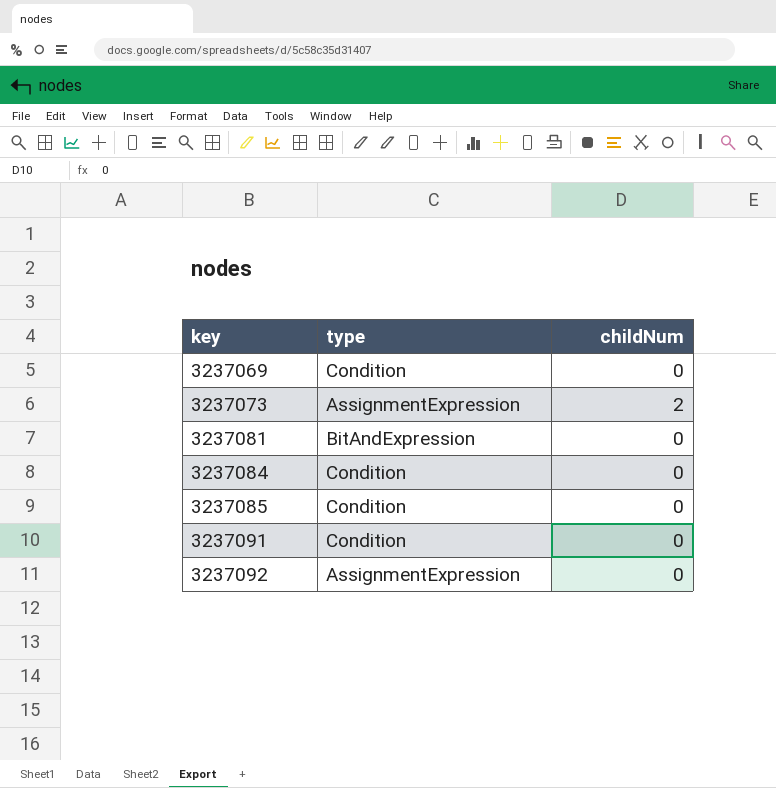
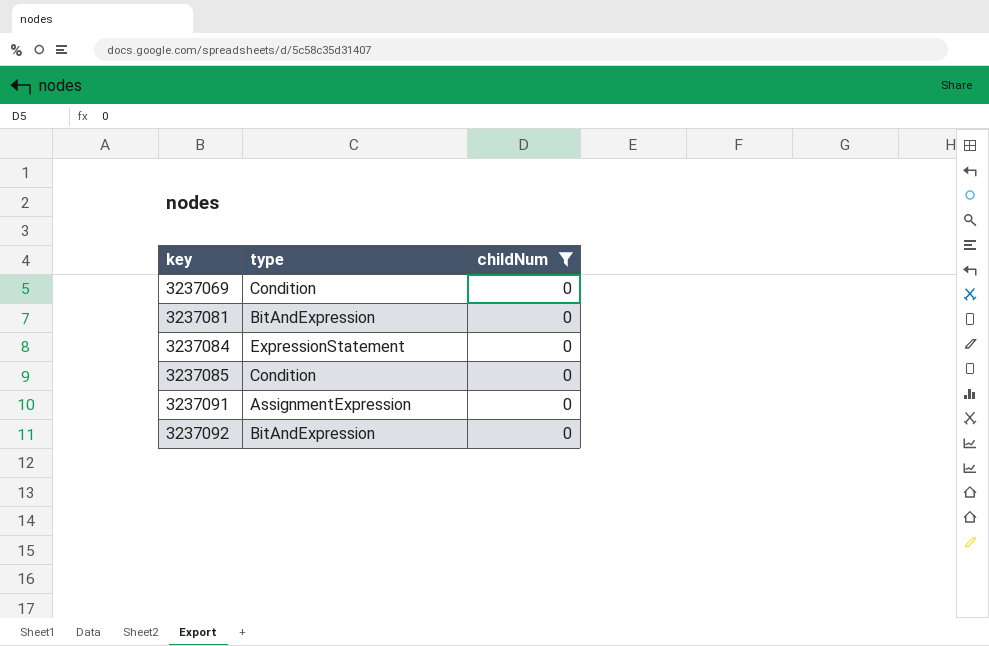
filter: none -> childNum = 0
3237084 | type: Condition -> ExpressionStatement
3237091 | type: Condition -> AssignmentExpression
3237092 | type: AssignmentExpression -> BitAndExpression

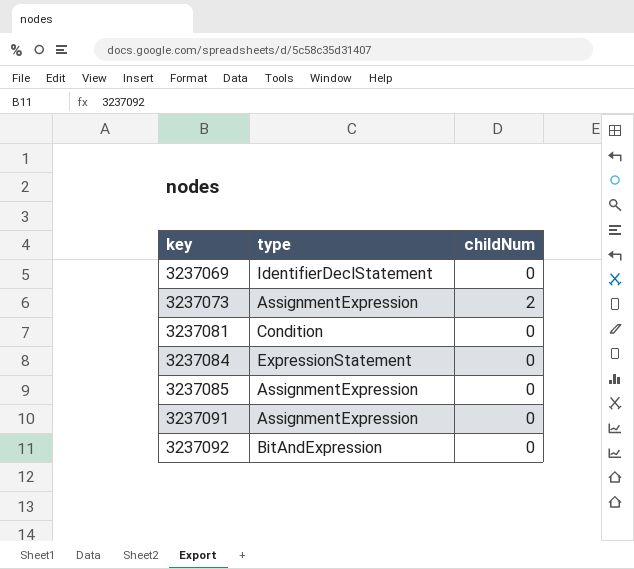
filter: childNum = 0 -> none
3237069 | type: Condition -> IdentifierDeclStatement
3237081 | type: BitAndExpression -> Condition
3237085 | type: Condition -> AssignmentExpression

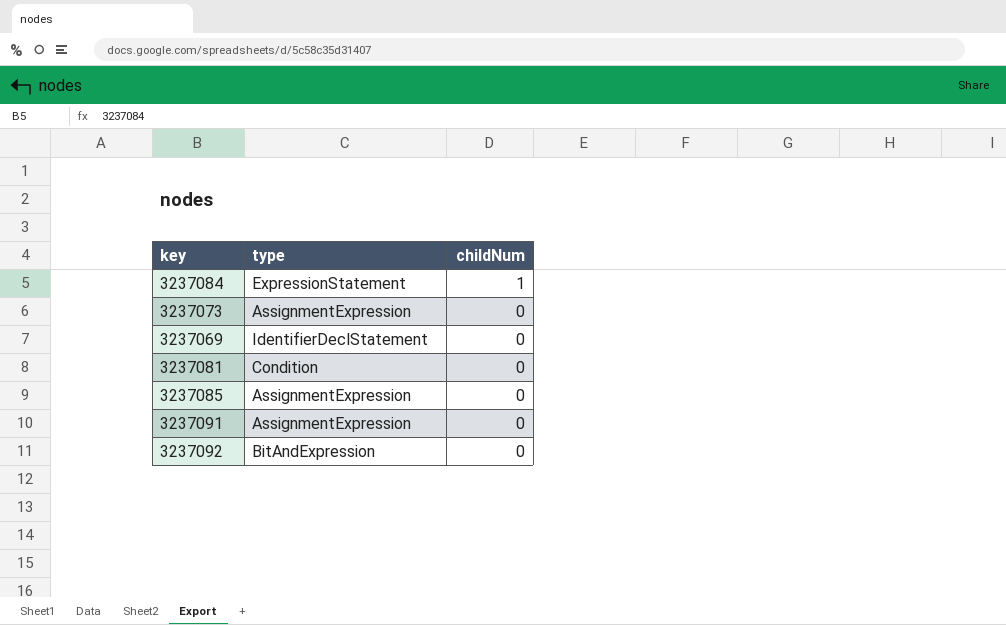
row order: key ascending -> childNum descending
3237084 | childNum: 0 -> 1
3237073 | childNum: 2 -> 0

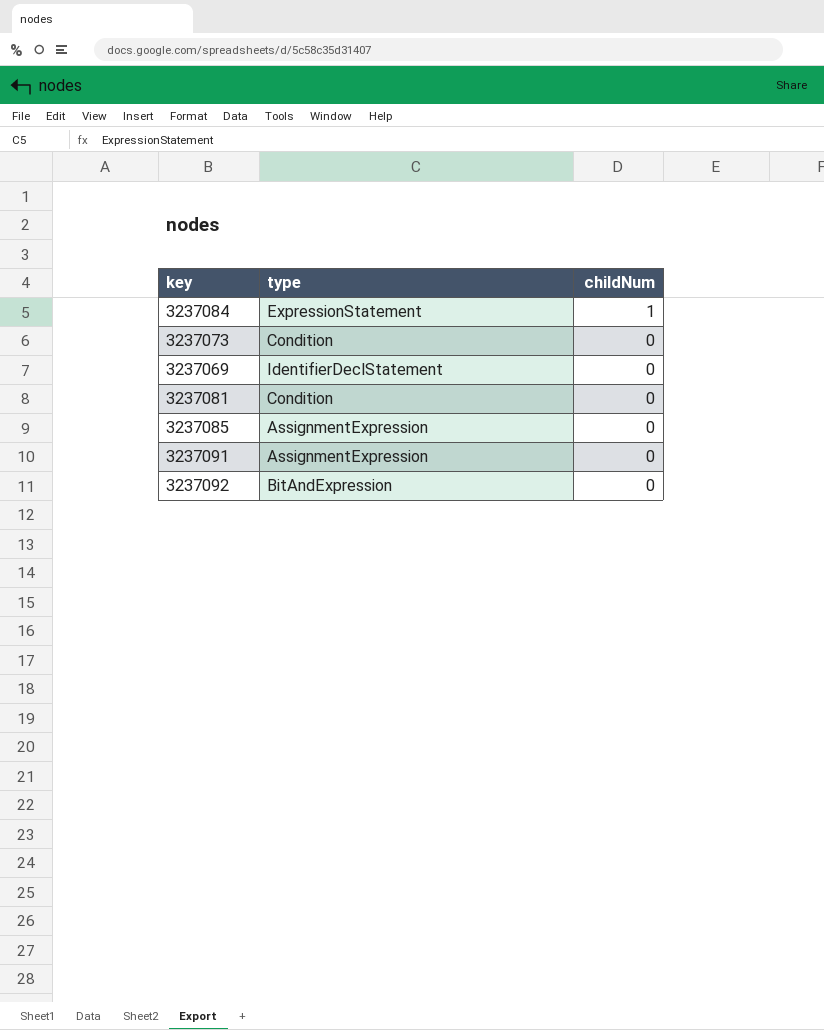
3237073 | type: AssignmentExpression -> Condition

